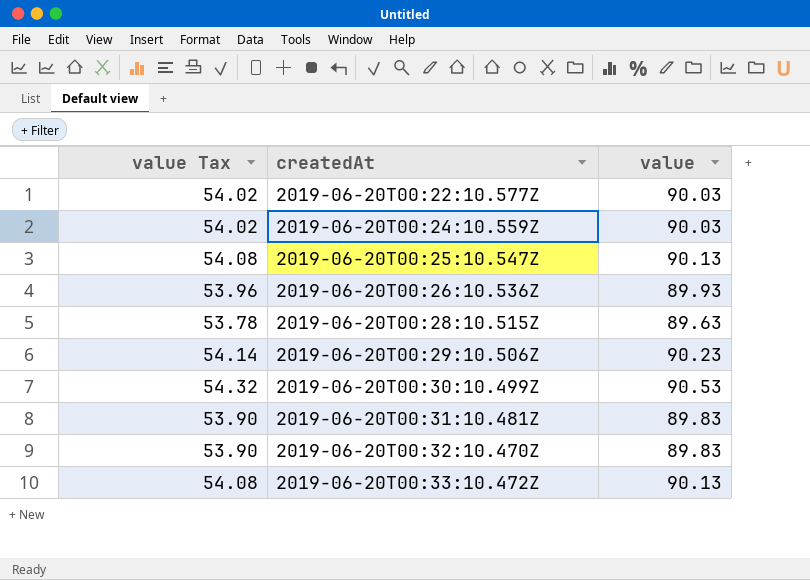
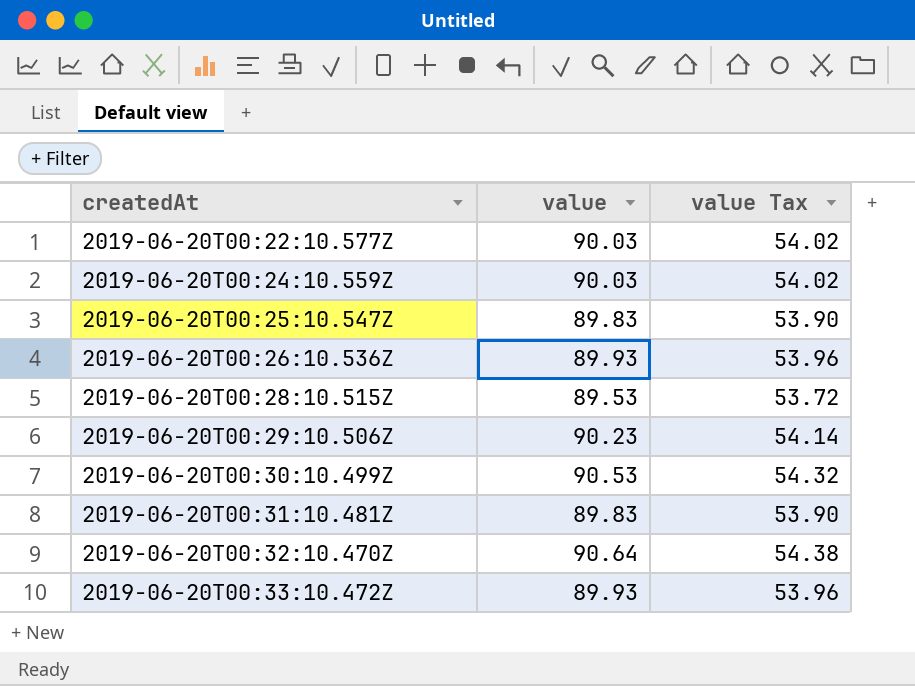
column value Tax | position: 1 -> 3
2019-06-20T00:25:10.547Z | value: 90.13 -> 89.83
2019-06-20T00:25:10.547Z | value Tax: 54.08 -> 53.90
2019-06-20T00:28:10.515Z | value: 89.63 -> 89.53
2019-06-20T00:28:10.515Z | value Tax: 53.78 -> 53.72
2019-06-20T00:32:10.470Z | value: 89.83 -> 90.64
2019-06-20T00:32:10.470Z | value Tax: 53.90 -> 54.38
2019-06-20T00:33:10.472Z | value: 90.13 -> 89.93
2019-06-20T00:33:10.472Z | value Tax: 54.08 -> 53.96

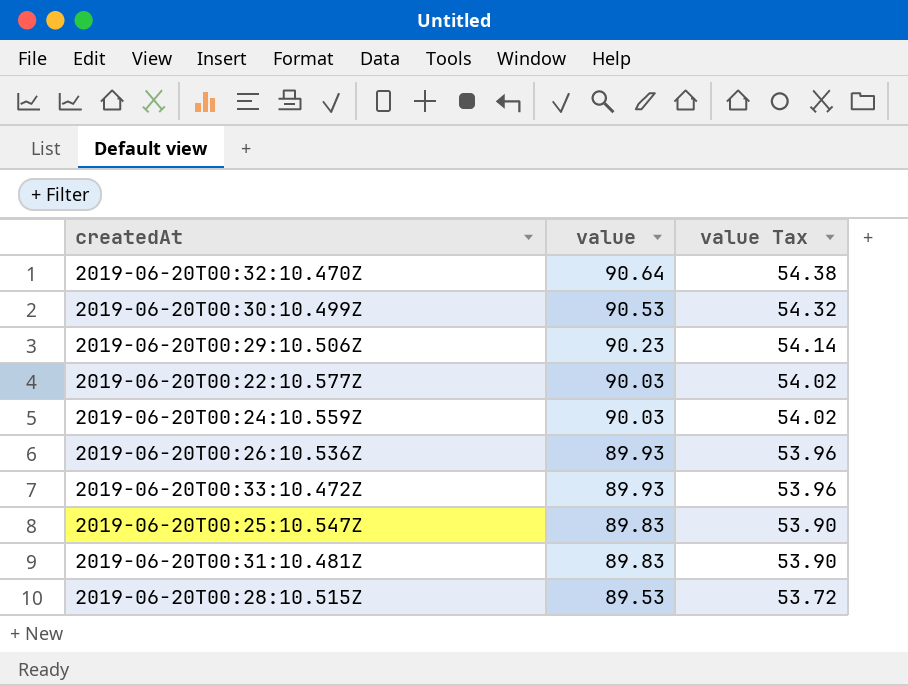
row order: createdAt ascending -> value descending

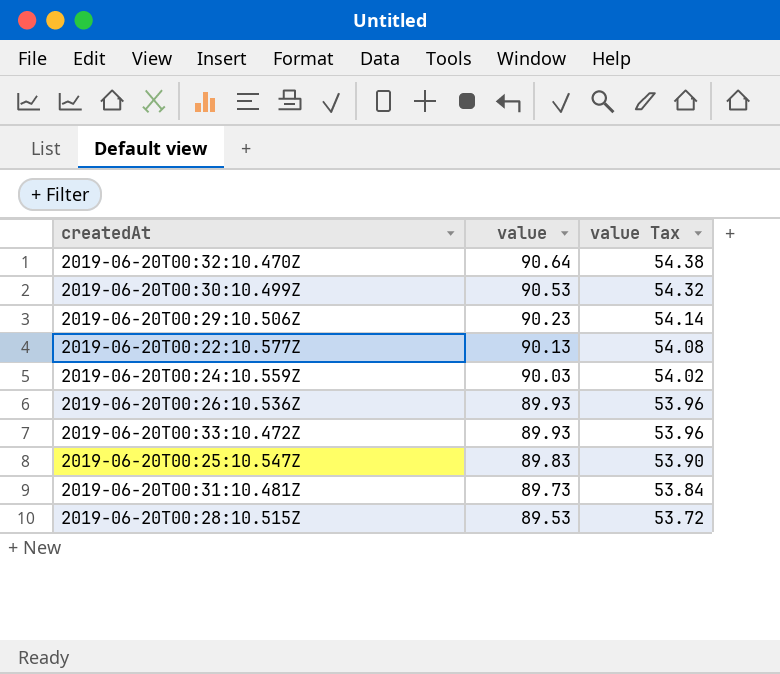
2019-06-20T00:22:10.577Z | value: 90.03 -> 90.13
2019-06-20T00:22:10.577Z | value Tax: 54.02 -> 54.08
2019-06-20T00:31:10.481Z | value: 89.83 -> 89.73
2019-06-20T00:31:10.481Z | value Tax: 53.90 -> 53.84

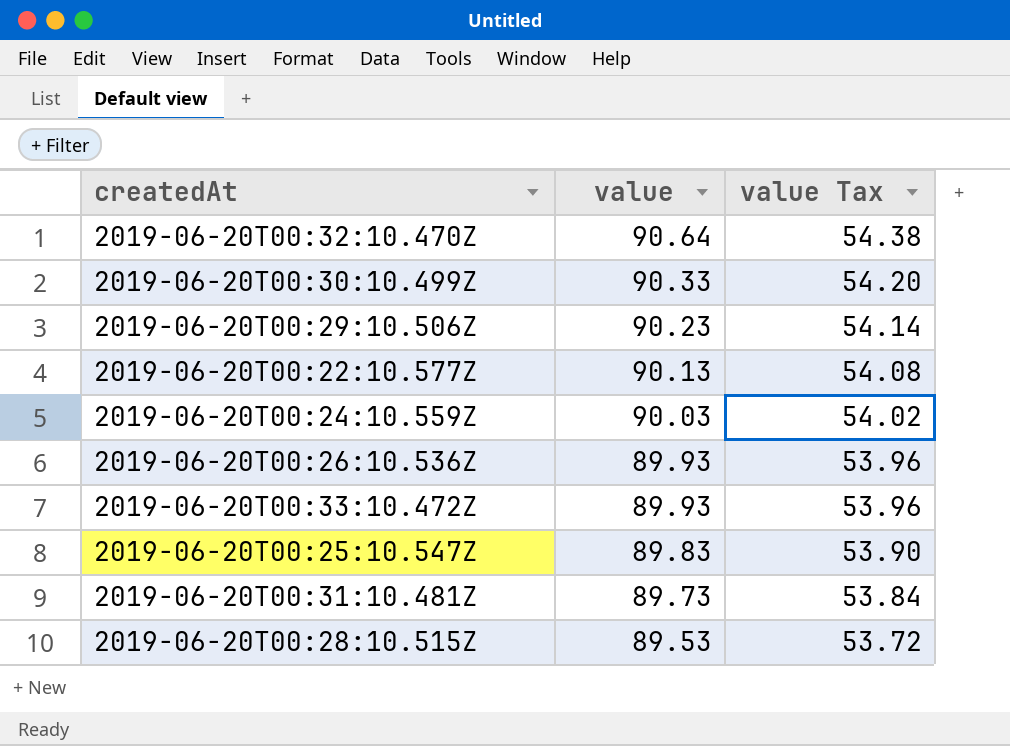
2019-06-20T00:30:10.499Z | value: 90.53 -> 90.33
2019-06-20T00:30:10.499Z | value Tax: 54.32 -> 54.20

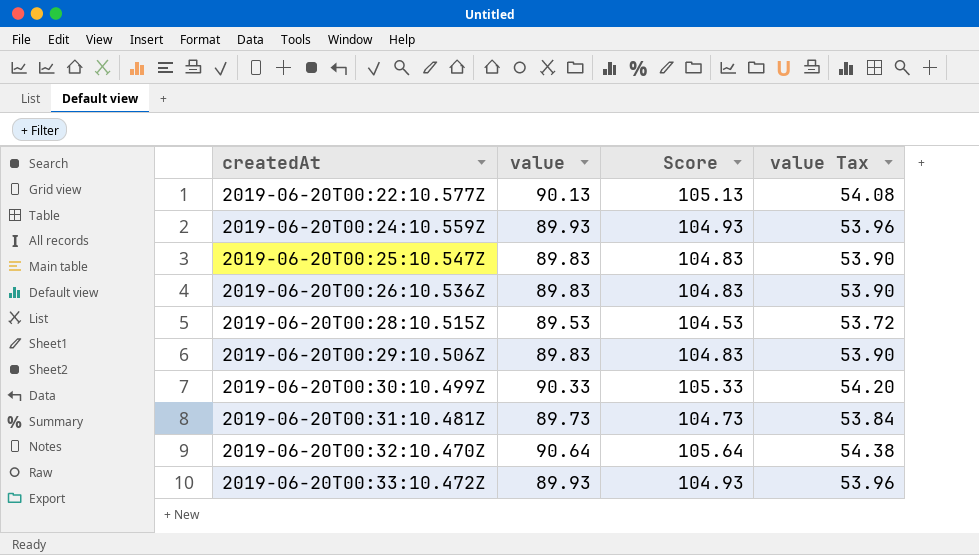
row order: value descending -> createdAt ascending
column Score | formula: none -> [value] + 15
2019-06-20T00:24:10.559Z | value: 90.03 -> 89.93
2019-06-20T00:24:10.559Z | value Tax: 54.02 -> 53.96
2019-06-20T00:26:10.536Z | value: 89.93 -> 89.83
2019-06-20T00:26:10.536Z | value Tax: 53.96 -> 53.90
2019-06-20T00:29:10.506Z | value: 90.23 -> 89.83
2019-06-20T00:29:10.506Z | value Tax: 54.14 -> 53.90

